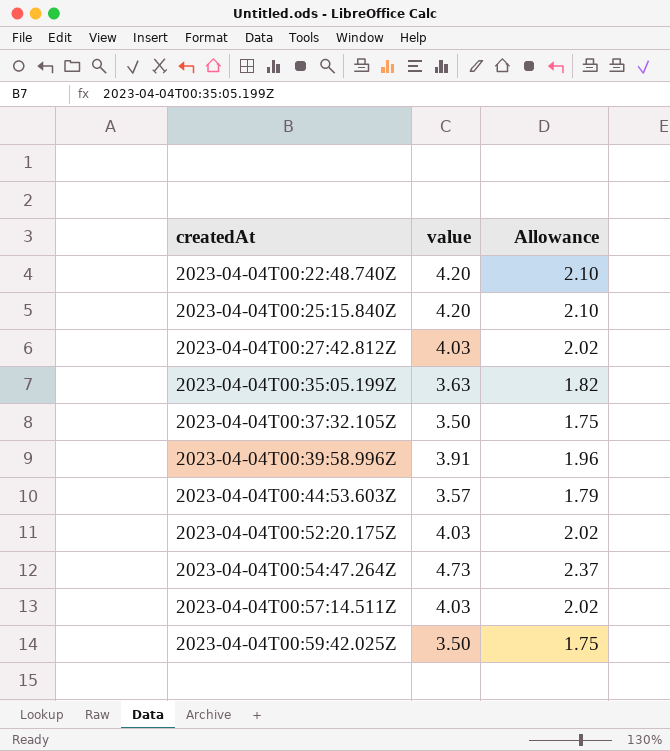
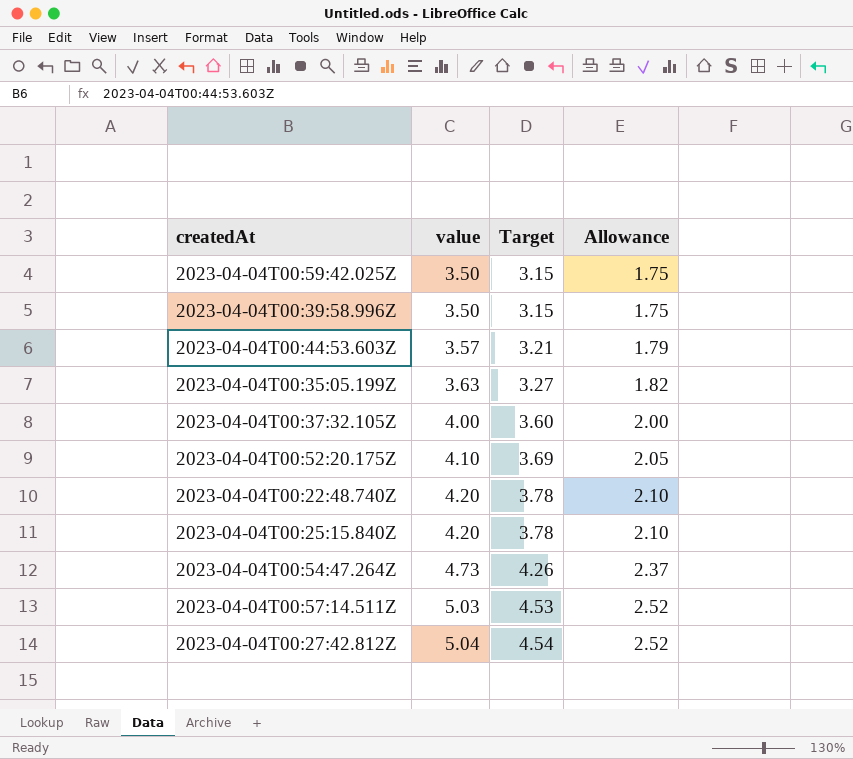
row order: createdAt ascending -> value ascending
column Target | formula: none -> [value] * 0.9
2023-04-04T00:39:58.996Z | value: 3.91 -> 3.50
2023-04-04T00:39:58.996Z | Allowance: 1.96 -> 1.75
2023-04-04T00:37:32.105Z | value: 3.50 -> 4.00
2023-04-04T00:37:32.105Z | Allowance: 1.75 -> 2.00
2023-04-04T00:52:20.175Z | value: 4.03 -> 4.10
2023-04-04T00:52:20.175Z | Allowance: 2.02 -> 2.05
2023-04-04T00:57:14.511Z | value: 4.03 -> 5.03
2023-04-04T00:57:14.511Z | Allowance: 2.02 -> 2.52
2023-04-04T00:27:42.812Z | value: 4.03 -> 5.04
2023-04-04T00:27:42.812Z | Allowance: 2.02 -> 2.52

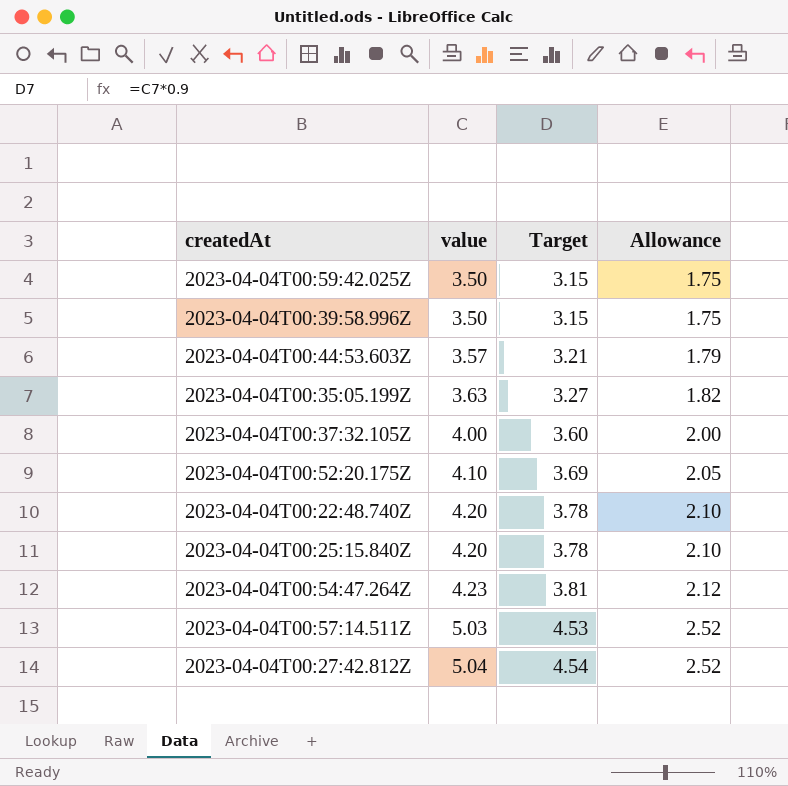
2023-04-04T00:54:47.264Z | value: 4.73 -> 4.23
2023-04-04T00:54:47.264Z | Target: 4.26 -> 3.81
2023-04-04T00:54:47.264Z | Allowance: 2.37 -> 2.12

